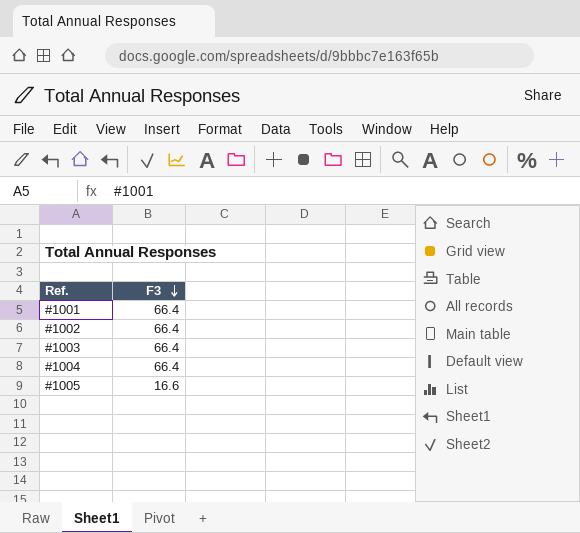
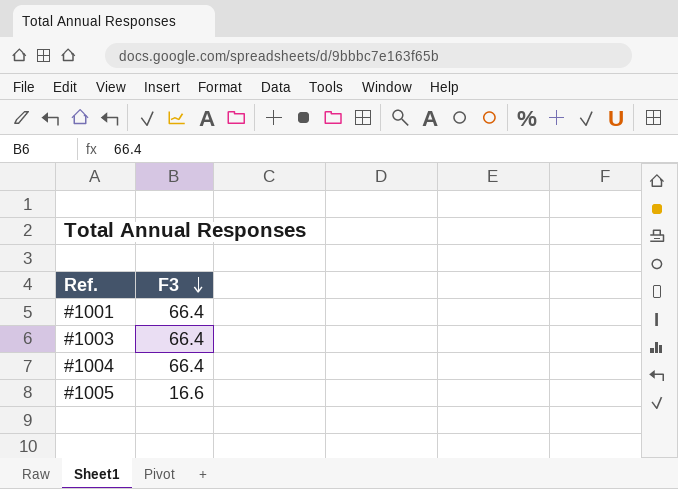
row #1002: 66.4 -> none

